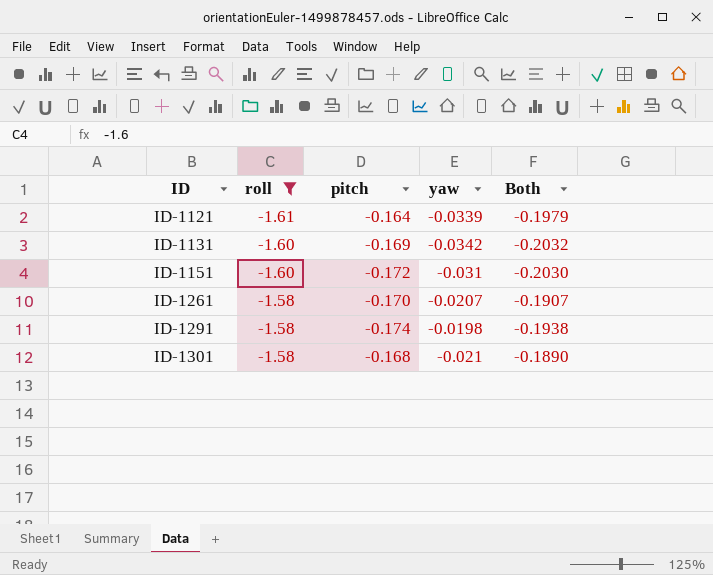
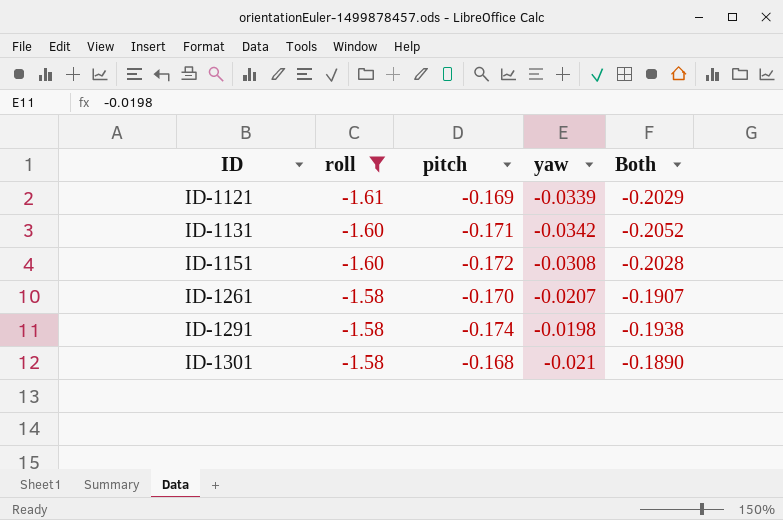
ID-1121 | pitch: -0.164 -> -0.169
ID-1121 | Both: -0.1979 -> -0.2029
ID-1131 | pitch: -0.169 -> -0.171
ID-1131 | Both: -0.2032 -> -0.2052
ID-1151 | yaw: -0.031 -> -0.0308
ID-1151 | Both: -0.2030 -> -0.2028

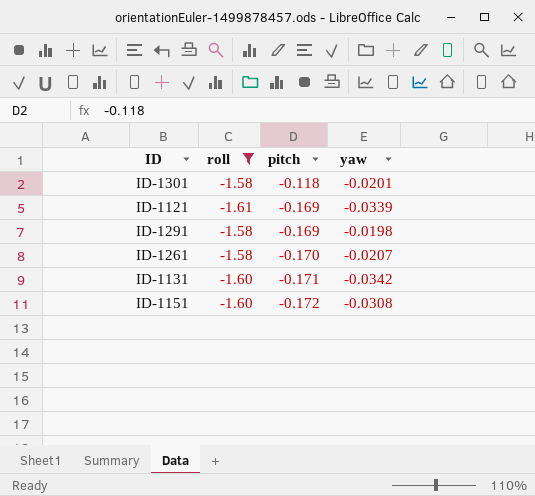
row order: ID ascending -> pitch descending
column Both | formula: [pitch] + [yaw] -> none
ID-1301 | pitch: -0.168 -> -0.118
ID-1301 | yaw: -0.021 -> -0.0201
ID-1291 | pitch: -0.174 -> -0.169

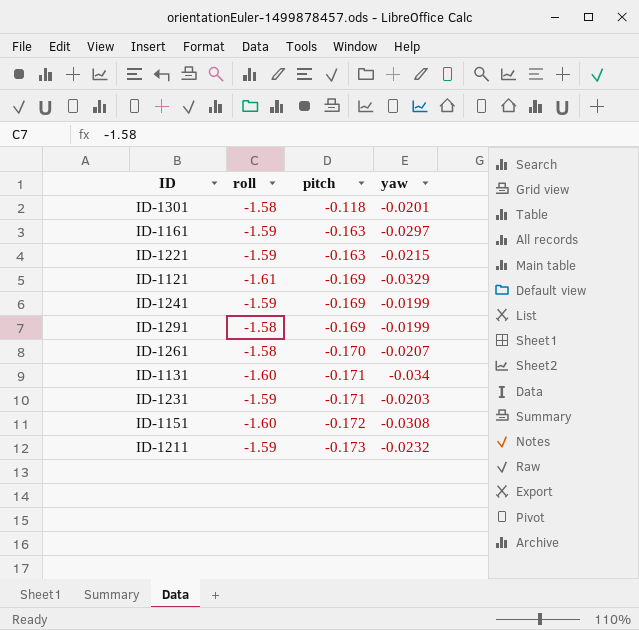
filter: roll != -1.59 -> none
ID-1121 | yaw: -0.0339 -> -0.0329
ID-1291 | yaw: -0.0198 -> -0.0199
ID-1131 | yaw: -0.0342 -> -0.034

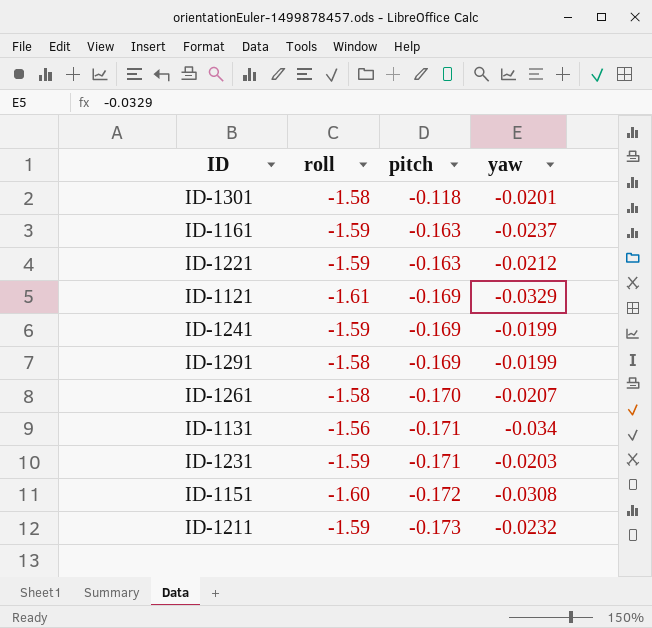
ID-1161 | yaw: -0.0297 -> -0.0237
ID-1221 | yaw: -0.0215 -> -0.0212
ID-1131 | roll: -1.60 -> -1.56

